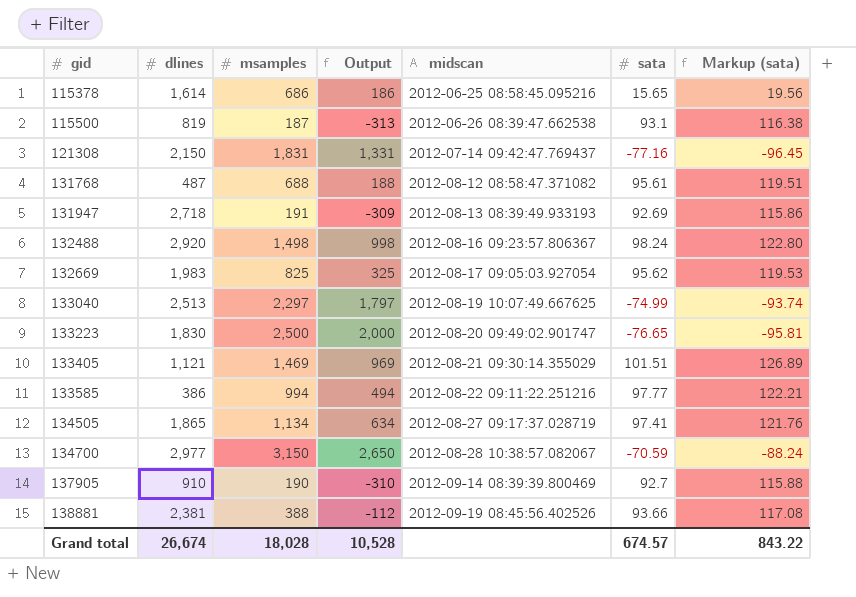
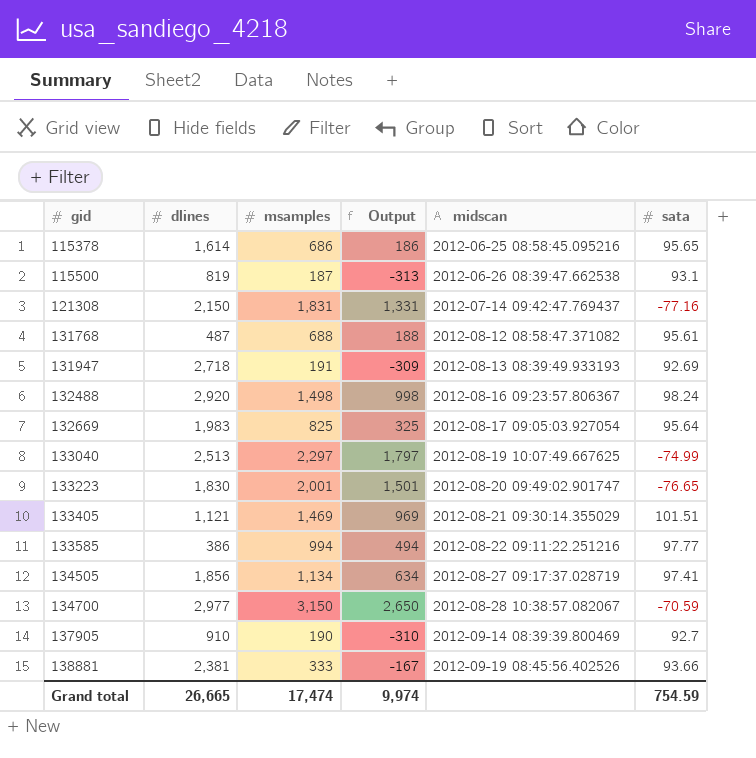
column Markup (sata) | formula: [sata] * 1.25 -> none
115378 | sata: 15.65 -> 95.65
132669 | sata: 95.62 -> 95.64
133223 | msamples: 2,500 -> 2,001
133223 | Output: 2,000 -> 1,501
134505 | dlines: 1,865 -> 1,856
138881 | msamples: 388 -> 333
138881 | Output: -112 -> -167
Grand total | dlines: 26,674 -> 26,665
Grand total | msamples: 18,028 -> 17,474
Grand total | Output: 10,528 -> 9,974
Grand total | sata: 674.57 -> 754.59

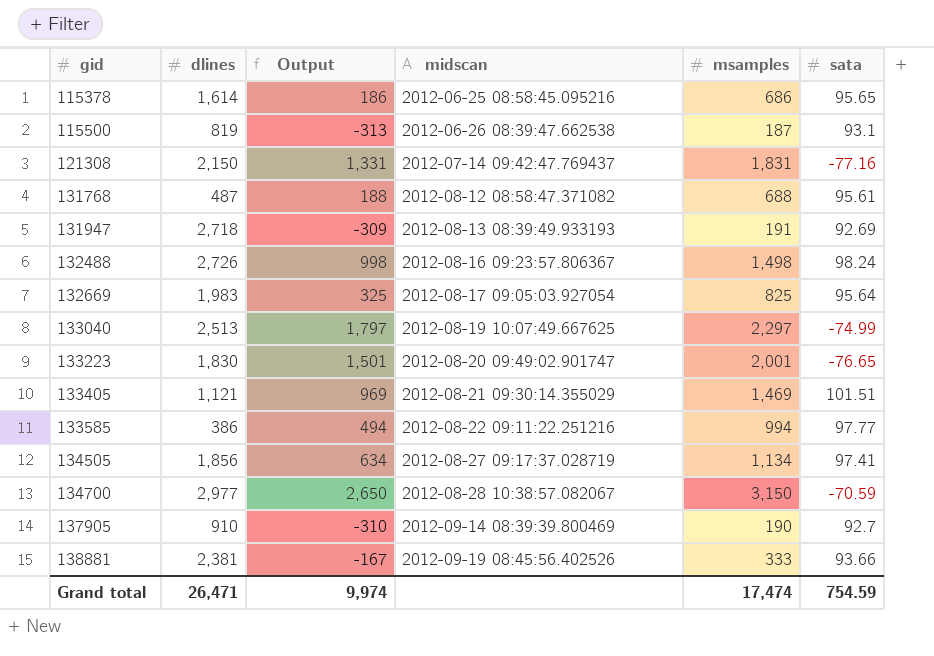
column msamples | position: 3 -> 5
132488 | dlines: 2,920 -> 2,726
Grand total | dlines: 26,665 -> 26,471

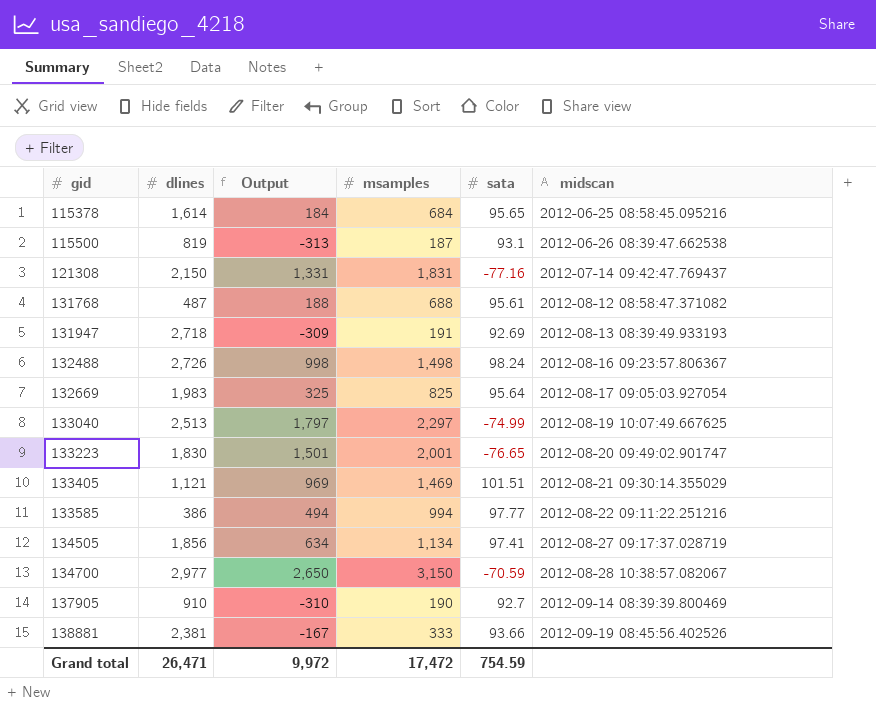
column midscan | position: 4 -> 6
115378 | Output: 186 -> 184
115378 | msamples: 686 -> 684
Grand total | Output: 9,974 -> 9,972
Grand total | msamples: 17,474 -> 17,472

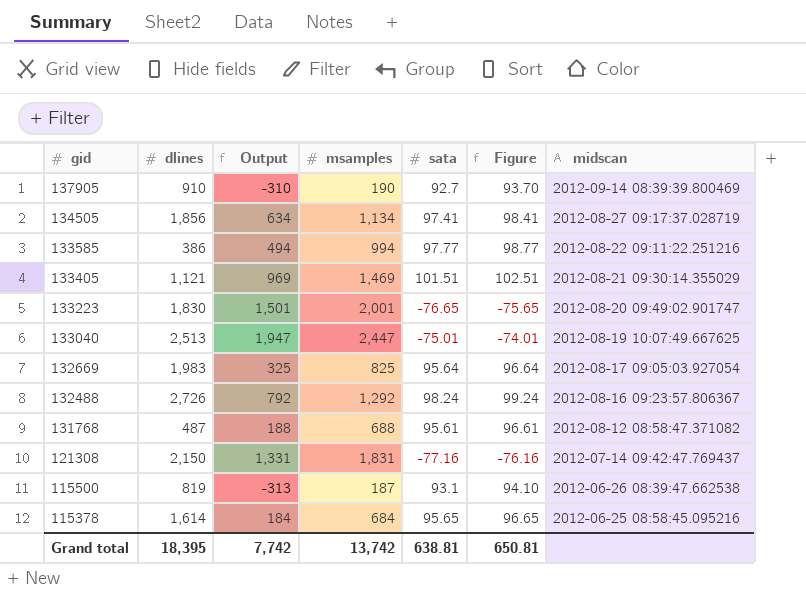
row order: gid ascending -> gid descending
column Figure | formula: none -> [sata] + 1
row 131947: 2,718 | -309 | 191 | 92.69 | 2012-08-13 08:39:49.933193 -> none
row 134700: 2,977 | 2,650 | 3,150 | -70.59 | 2012-08-28 10:38:57.082067 -> none
row 138881: 2,381 | -167 | 333 | 93.66 | 2012-09-19 08:45:56.402526 -> none
133040 | Output: 1,797 -> 1,947
133040 | msamples: 2,297 -> 2,447
133040 | sata: -74.99 -> -75.01
132488 | Output: 998 -> 792
132488 | msamples: 1,498 -> 1,292
Grand total | dlines: 26,471 -> 18,395
Grand total | Output: 9,972 -> 7,742
Grand total | msamples: 17,472 -> 13,742
Grand total | sata: 754.59 -> 638.81

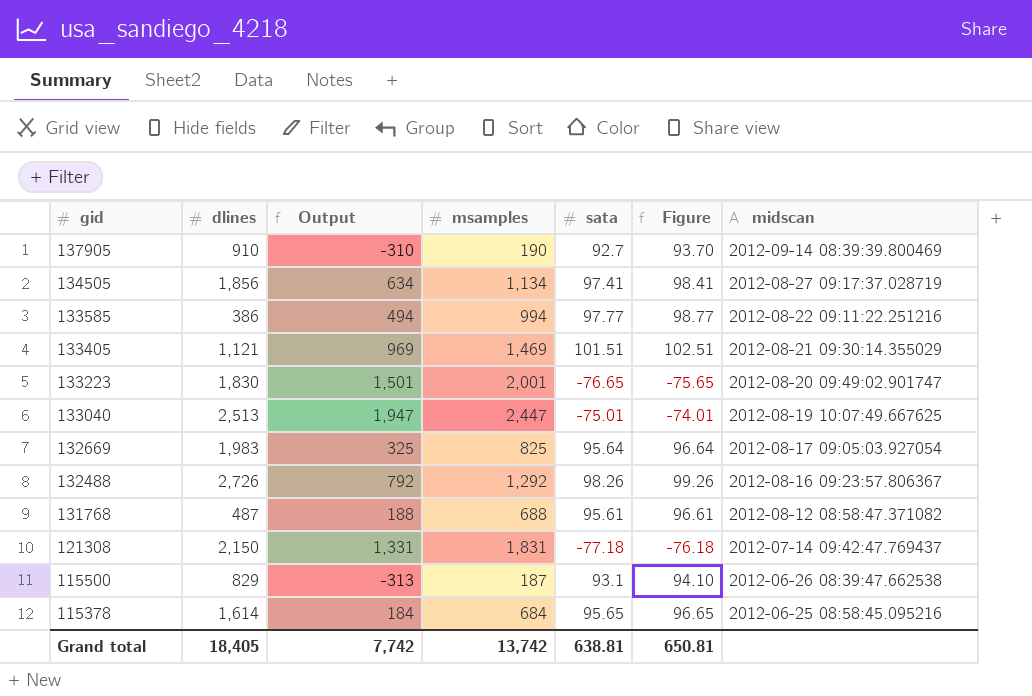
132488 | sata: 98.24 -> 98.26
132488 | Figure: 99.24 -> 99.26
121308 | sata: -77.16 -> -77.18
121308 | Figure: -76.16 -> -76.18
115500 | dlines: 819 -> 829
Grand total | dlines: 18,395 -> 18,405

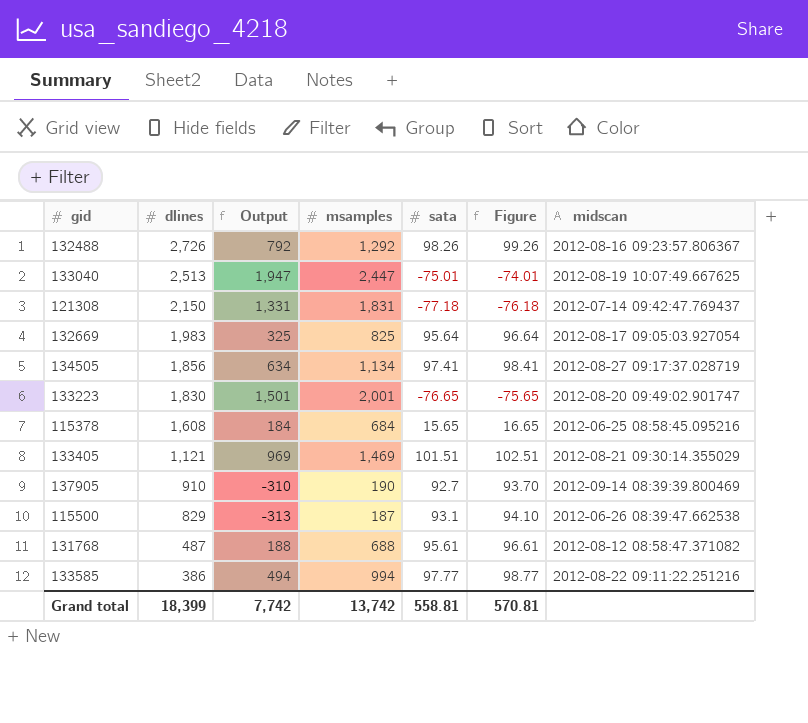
row order: gid descending -> dlines descending
115378 | dlines: 1,614 -> 1,608
115378 | sata: 95.65 -> 15.65
115378 | Figure: 96.65 -> 16.65
Grand total | dlines: 18,405 -> 18,399
Grand total | sata: 638.81 -> 558.81
Grand total | Figure: 650.81 -> 570.81

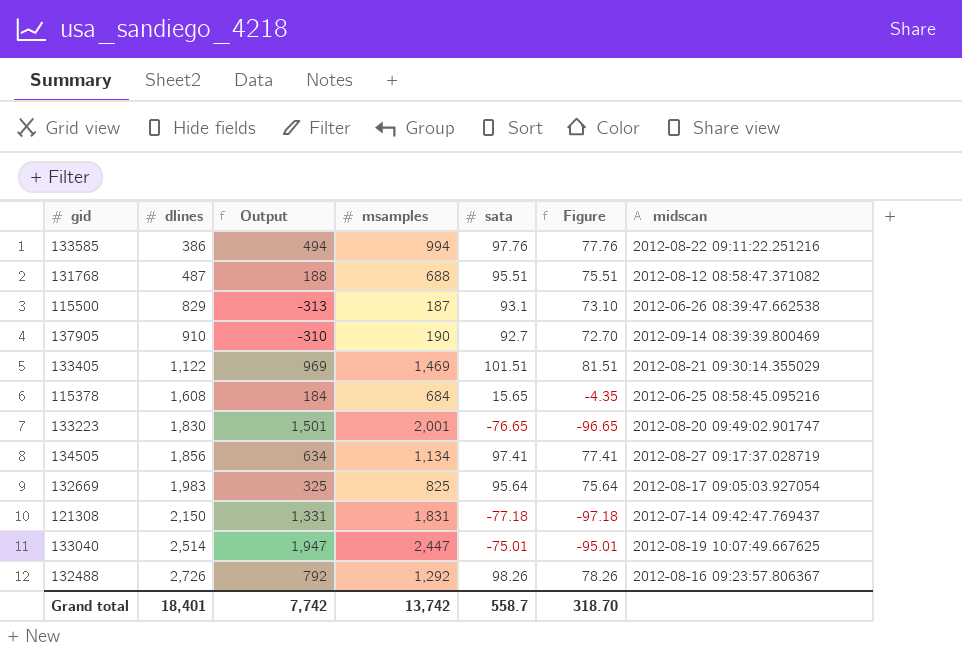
row order: dlines descending -> dlines ascending
column Figure | formula: [sata] + 1 -> [sata] - 20
133585 | sata: 97.77 -> 97.76
131768 | sata: 95.61 -> 95.51
133405 | dlines: 1,121 -> 1,122
133040 | dlines: 2,513 -> 2,514
Grand total | dlines: 18,399 -> 18,401
Grand total | sata: 558.81 -> 558.7
Grand total | Figure: 570.81 -> 318.70

